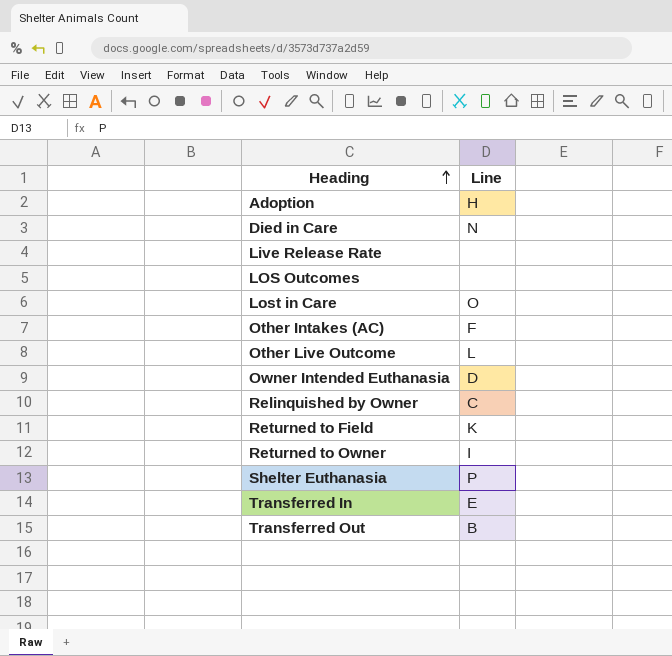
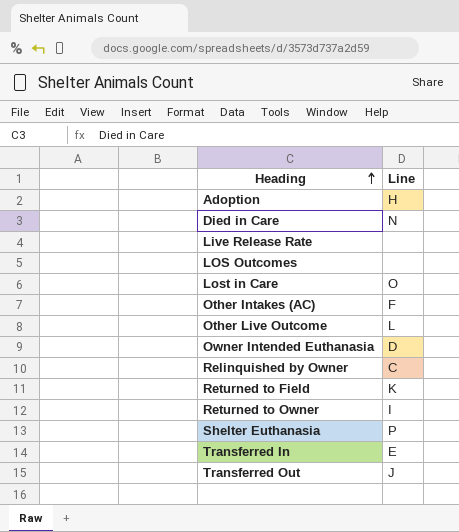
Transferred Out | Line: B -> J

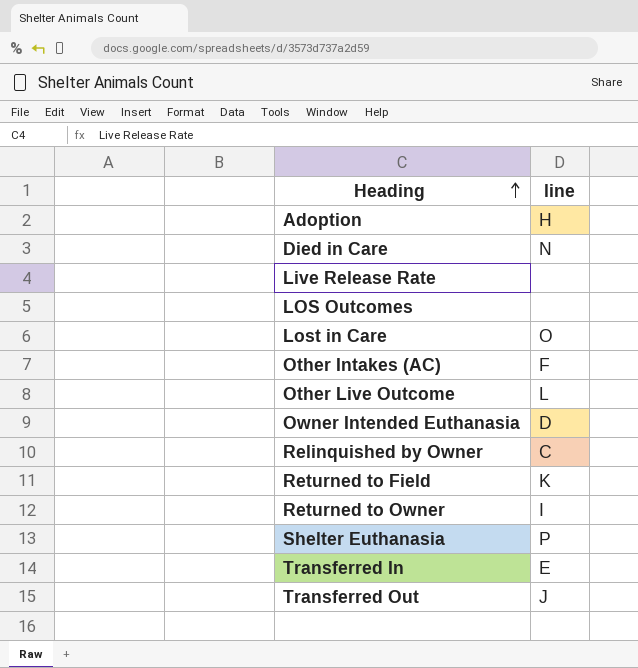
column name: Line -> line

